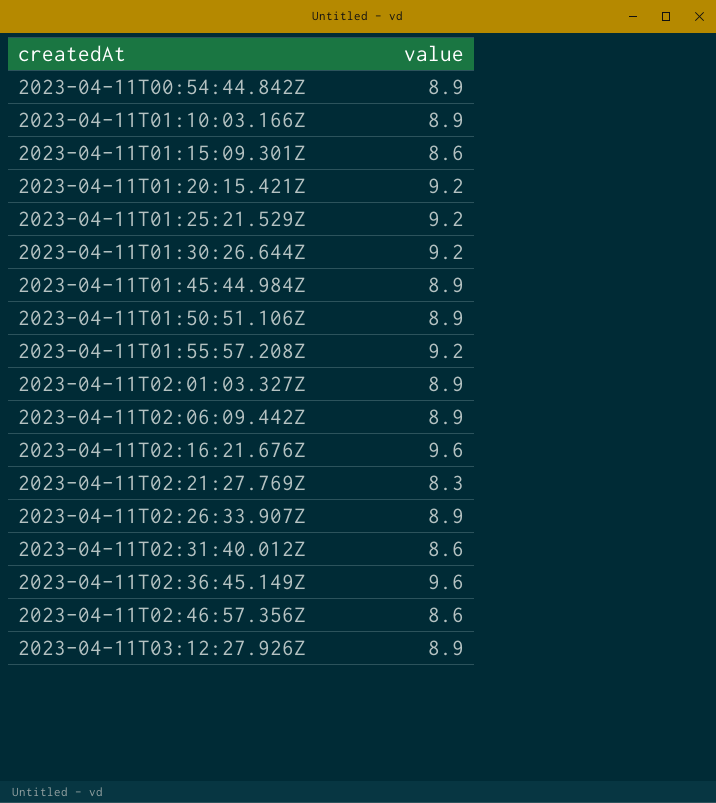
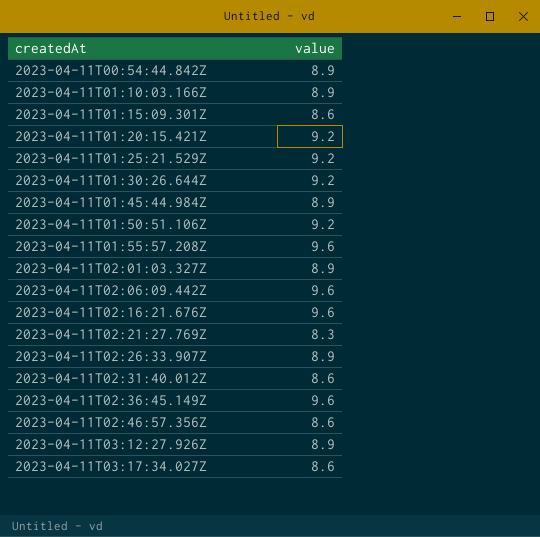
2023-04-11T01:50:51.106Z | value: 8.9 -> 9.2
2023-04-11T01:55:57.208Z | value: 9.2 -> 9.6
2023-04-11T02:06:09.442Z | value: 8.9 -> 9.6
row 2023-04-11T03:17:34.027Z: none -> 8.6

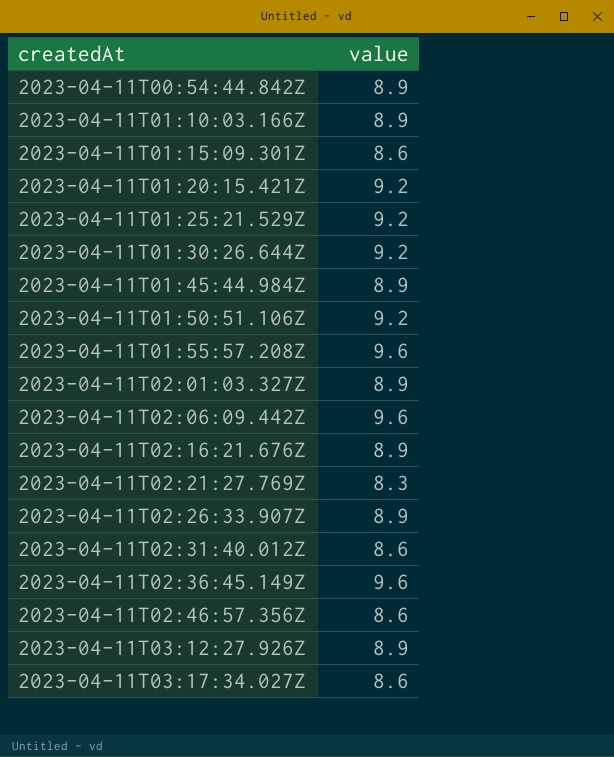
2023-04-11T02:16:21.676Z | value: 9.6 -> 8.9

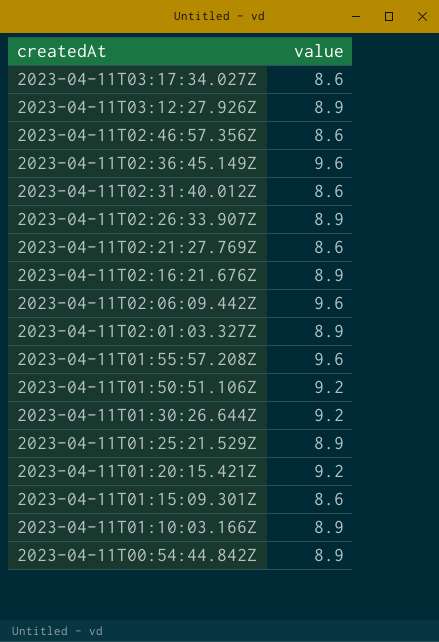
row order: createdAt ascending -> createdAt descending
row 2023-04-11T01:45:44.984Z: 8.9 -> none
2023-04-11T02:21:27.769Z | value: 8.3 -> 8.6
2023-04-11T01:25:21.529Z | value: 9.2 -> 8.9

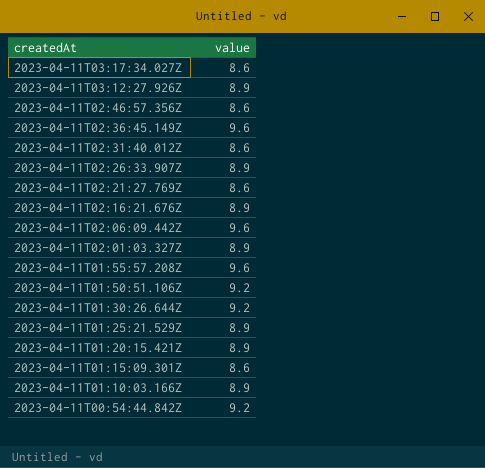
2023-04-11T01:20:15.421Z | value: 9.2 -> 8.9
2023-04-11T00:54:44.842Z | value: 8.9 -> 9.2

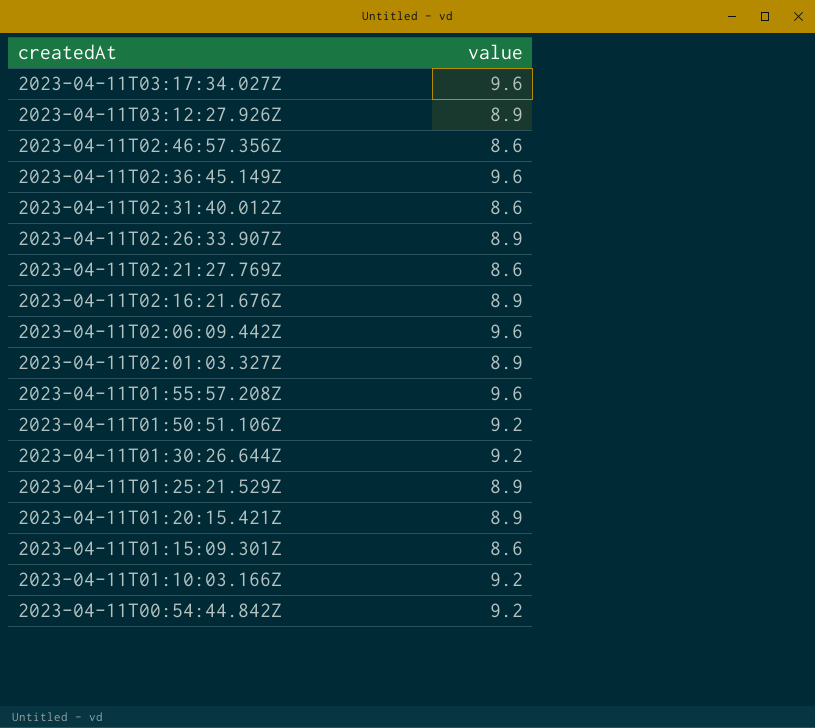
2023-04-11T03:17:34.027Z | value: 8.6 -> 9.6
2023-04-11T01:10:03.166Z | value: 8.9 -> 9.2

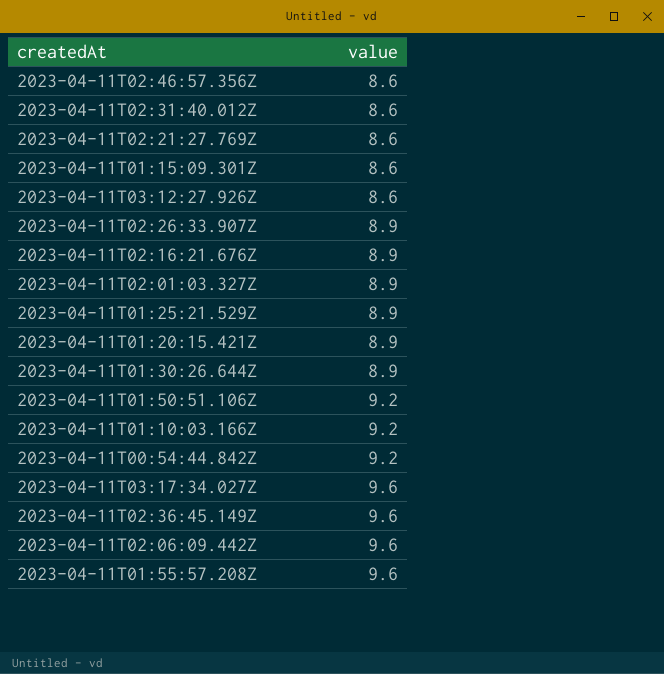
row order: createdAt descending -> value ascending
2023-04-11T03:12:27.926Z | value: 8.9 -> 8.6
2023-04-11T01:30:26.644Z | value: 9.2 -> 8.9

